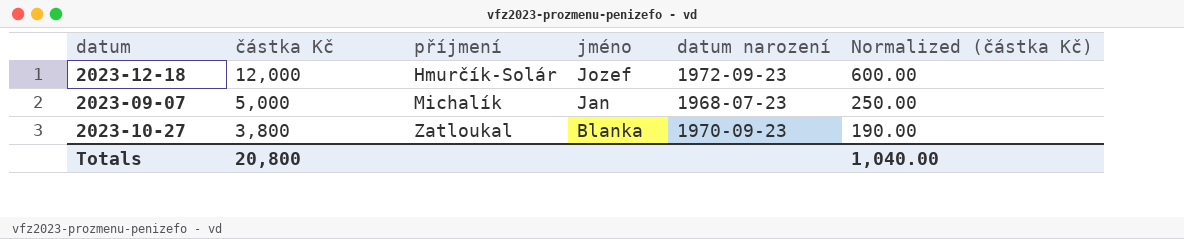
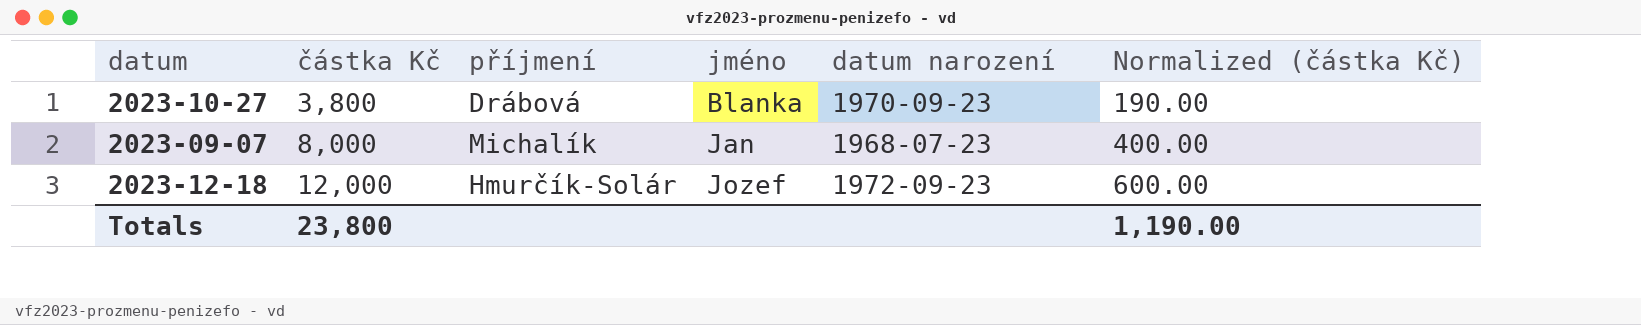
row order: částka Kč descending -> částka Kč ascending
2023-10-27 | příjmení: Zatloukal -> Drábová
2023-09-07 | částka Kč: 5,000 -> 8,000
2023-09-07 | Normalized (částka Kč): 250.00 -> 400.00
Totals | částka Kč: 20,800 -> 23,800
Totals | Normalized (částka Kč): 1,040.00 -> 1,190.00

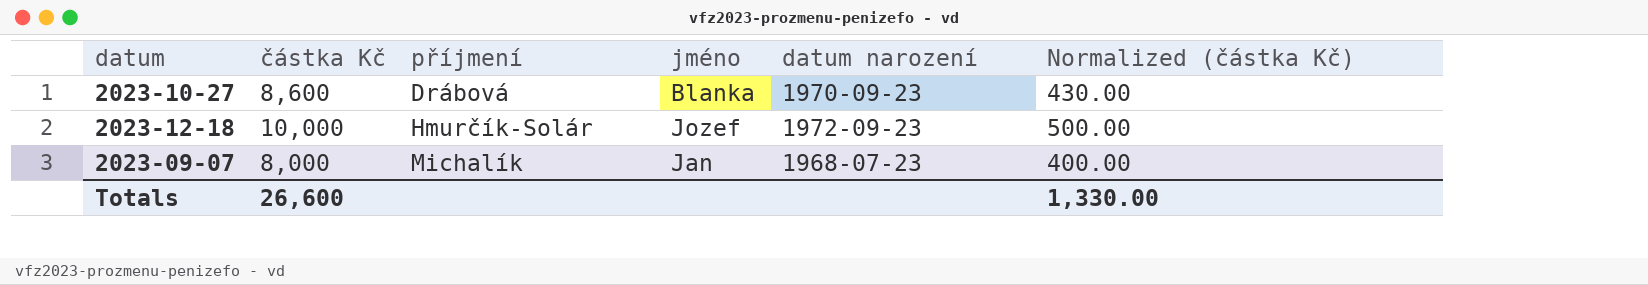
row order: částka Kč ascending -> příjmení ascending
2023-10-27 | částka Kč: 3,800 -> 8,600
2023-10-27 | Normalized (částka Kč): 190.00 -> 430.00
2023-12-18 | částka Kč: 12,000 -> 10,000
2023-12-18 | Normalized (částka Kč): 600.00 -> 500.00
Totals | částka Kč: 23,800 -> 26,600
Totals | Normalized (částka Kč): 1,190.00 -> 1,330.00

